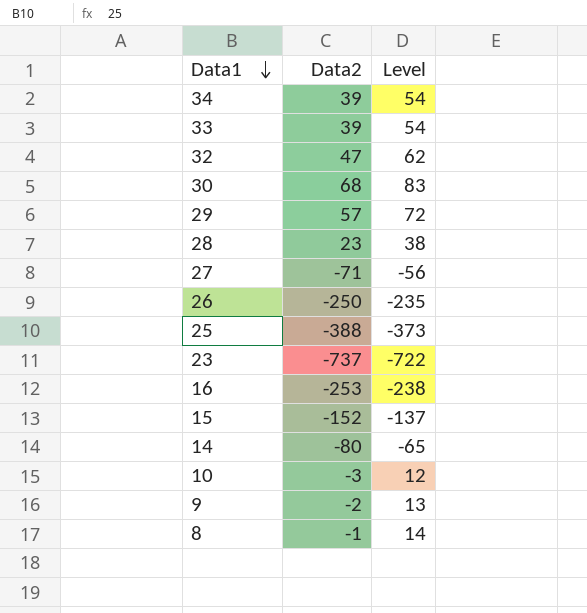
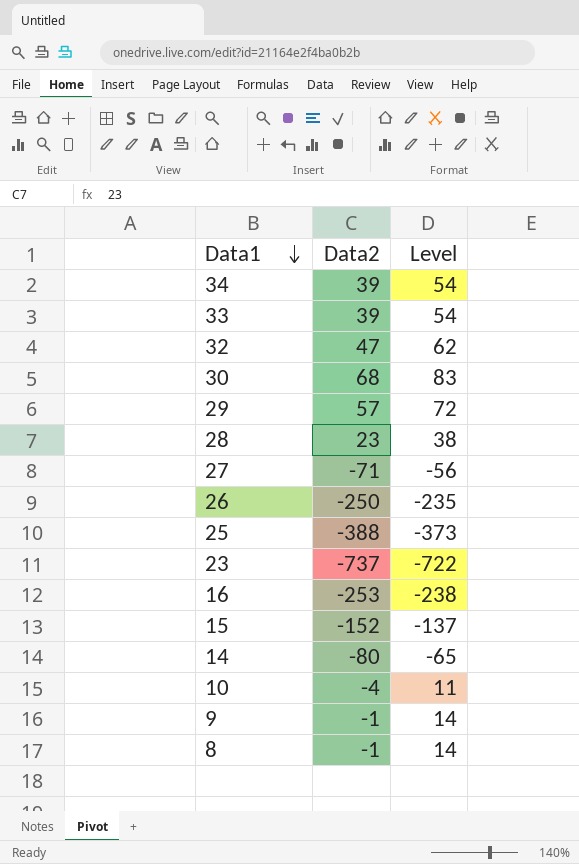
10 | Data2: -3 -> -4
10 | Level: 12 -> 11
9 | Data2: -2 -> -1
9 | Level: 13 -> 14

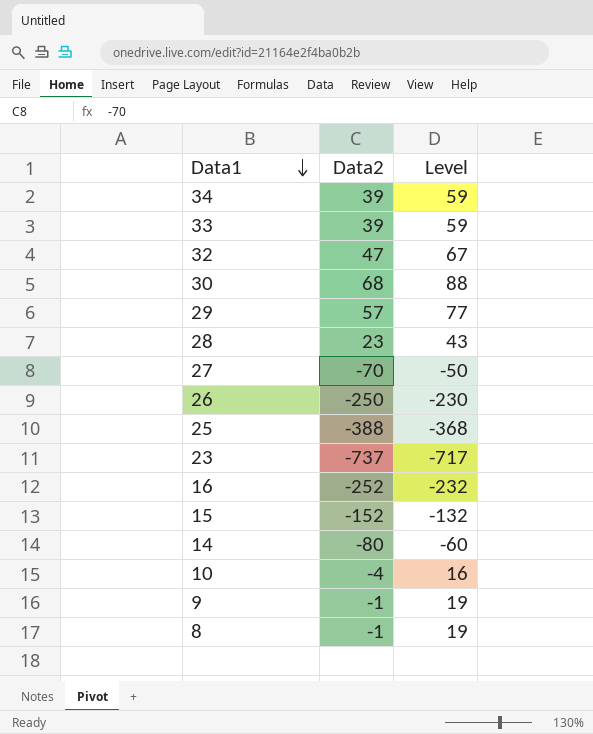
column Level | formula: [Data2] + 15 -> [Data2] + 20
27 | Data2: -71 -> -70
16 | Data2: -253 -> -252

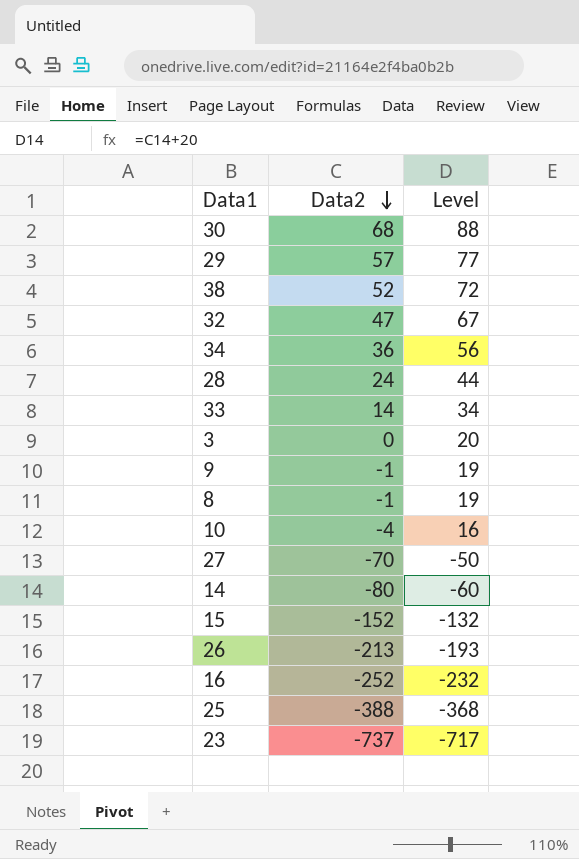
row order: Data1 descending -> Data2 descending
row 38: none -> 52 | 72
34 | Data2: 39 -> 36
34 | Level: 59 -> 56
28 | Data2: 23 -> 24
28 | Level: 43 -> 44
33 | Data2: 39 -> 14
33 | Level: 59 -> 34
row 3: none -> 0 | 20
26 | Data2: -250 -> -213
26 | Level: -230 -> -193

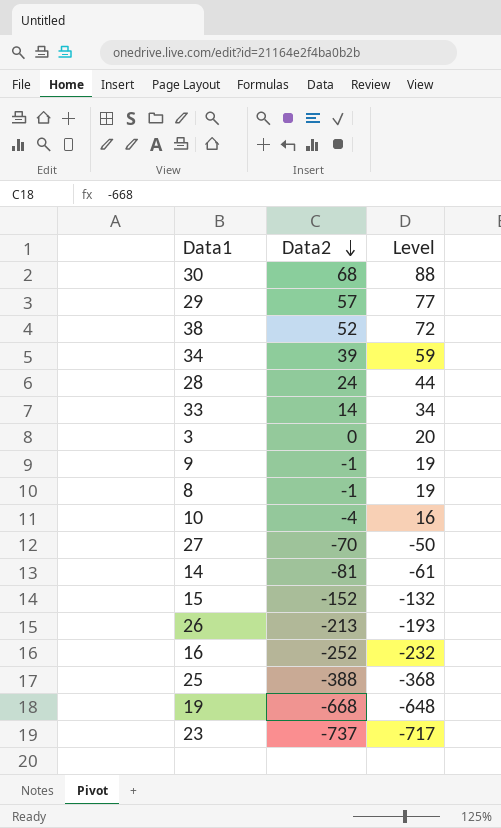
row 32: 47 | 67 -> none
34 | Data2: 36 -> 39
34 | Level: 56 -> 59
14 | Data2: -80 -> -81
14 | Level: -60 -> -61
row 19: none -> -668 | -648

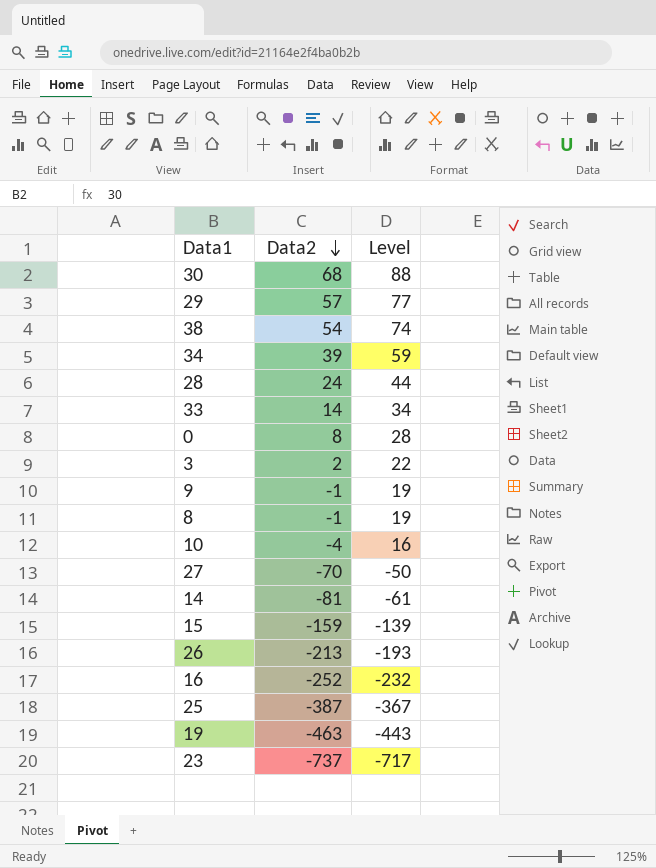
38 | Data2: 52 -> 54
38 | Level: 72 -> 74
row 0: none -> 8 | 28
3 | Data2: 0 -> 2
3 | Level: 20 -> 22
15 | Data2: -152 -> -159
15 | Level: -132 -> -139
25 | Data2: -388 -> -387
25 | Level: -368 -> -367
19 | Data2: -668 -> -463
19 | Level: -648 -> -443

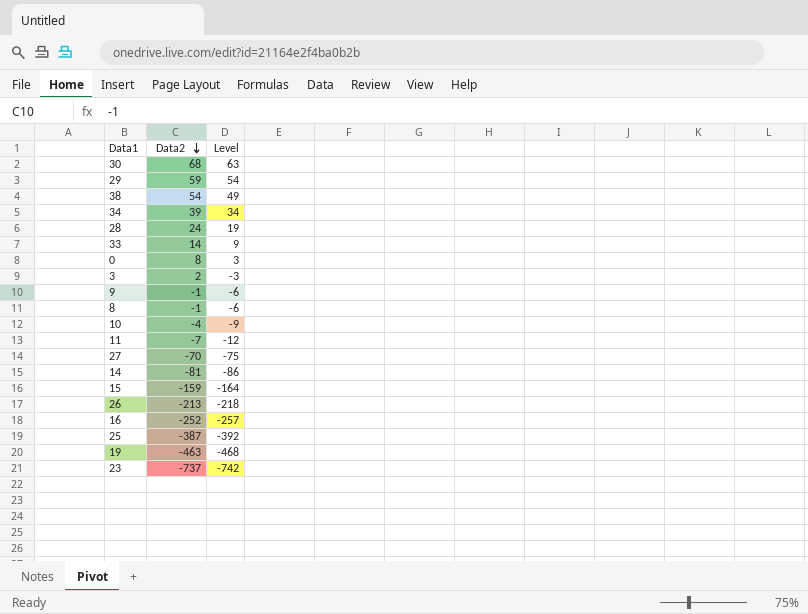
column Level | formula: [Data2] + 20 -> [Data2] - 5
29 | Data2: 57 -> 59
row 11: none -> -7 | -12

